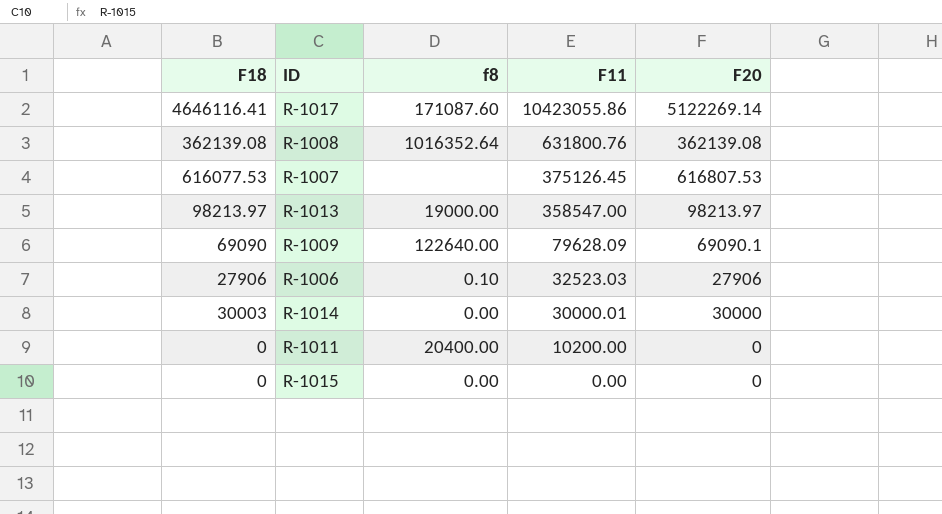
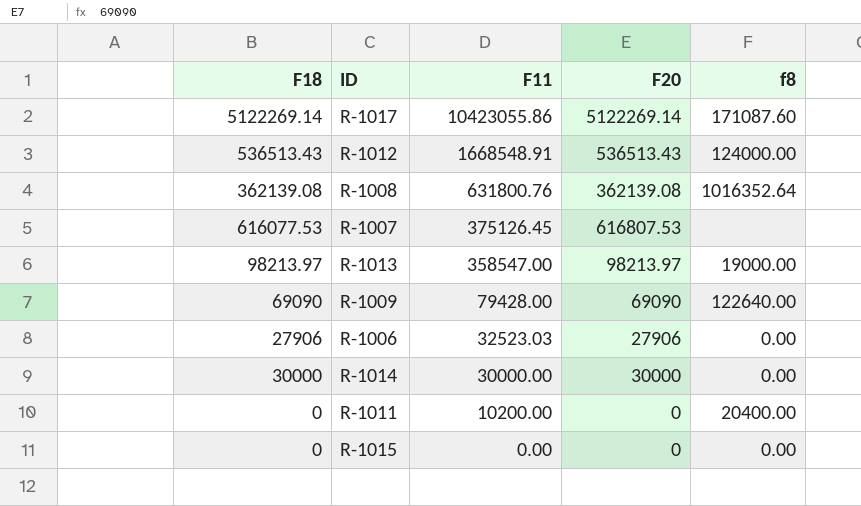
column f8 | position: 3 -> 5
R-1017 | F18: 4646116.41 -> 5122269.14
row R-1012: none -> 536513.43 | 1668548.91 | 536513.43 | 124000.00
R-1009 | F11: 79628.09 -> 79428.00
R-1009 | F20: 69090.1 -> 69090
R-1006 | f8: 0.10 -> 0.00
R-1014 | F18: 30003 -> 30000
R-1014 | F11: 30000.01 -> 30000.00

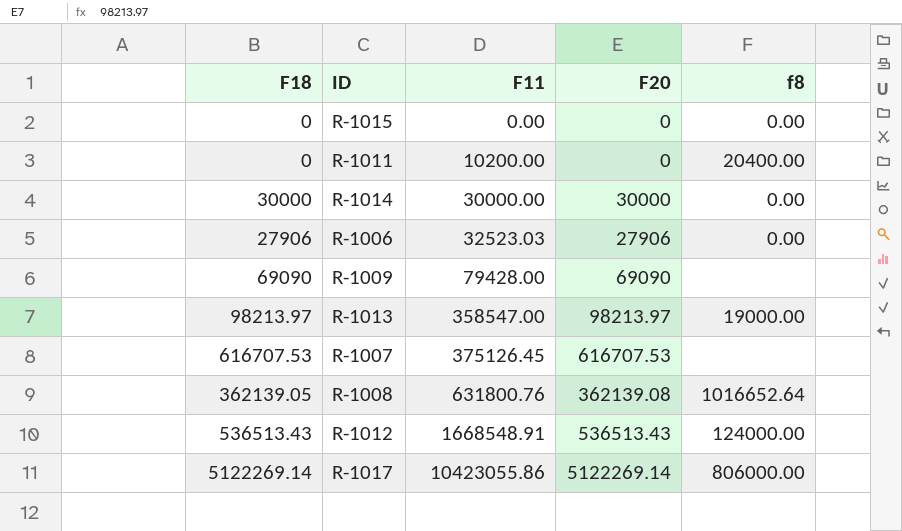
row order: F11 descending -> F11 ascending
R-1009 | f8: 122640.00 -> none
R-1007 | F18: 616077.53 -> 616707.53
R-1007 | F20: 616807.53 -> 616707.53
R-1008 | F18: 362139.08 -> 362139.05
R-1008 | f8: 1016352.64 -> 1016652.64
R-1017 | f8: 171087.60 -> 806000.00

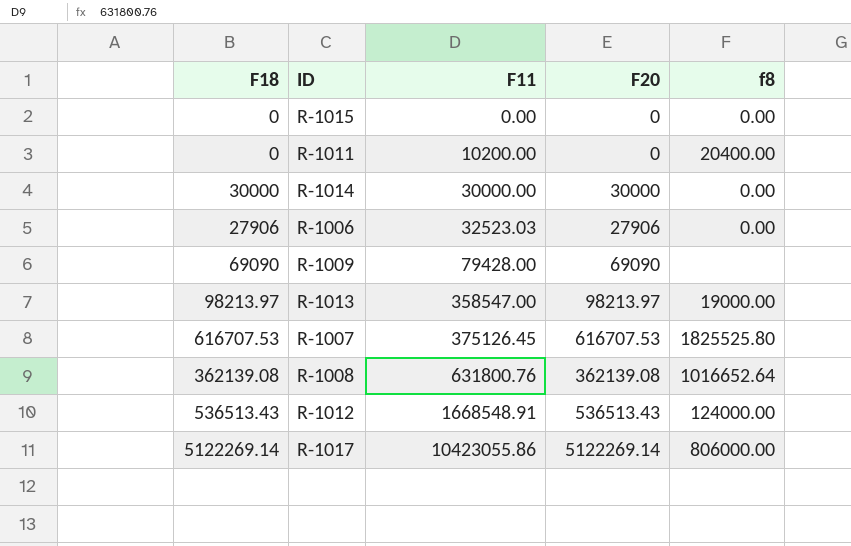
R-1007 | f8: none -> 1825525.80
R-1008 | F18: 362139.05 -> 362139.08

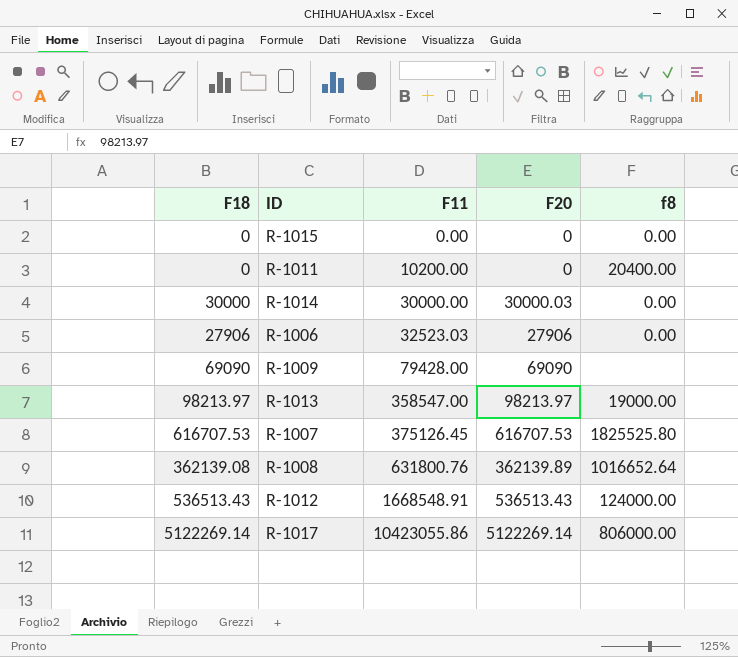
R-1014 | F20: 30000 -> 30000.03
R-1008 | F20: 362139.08 -> 362139.89

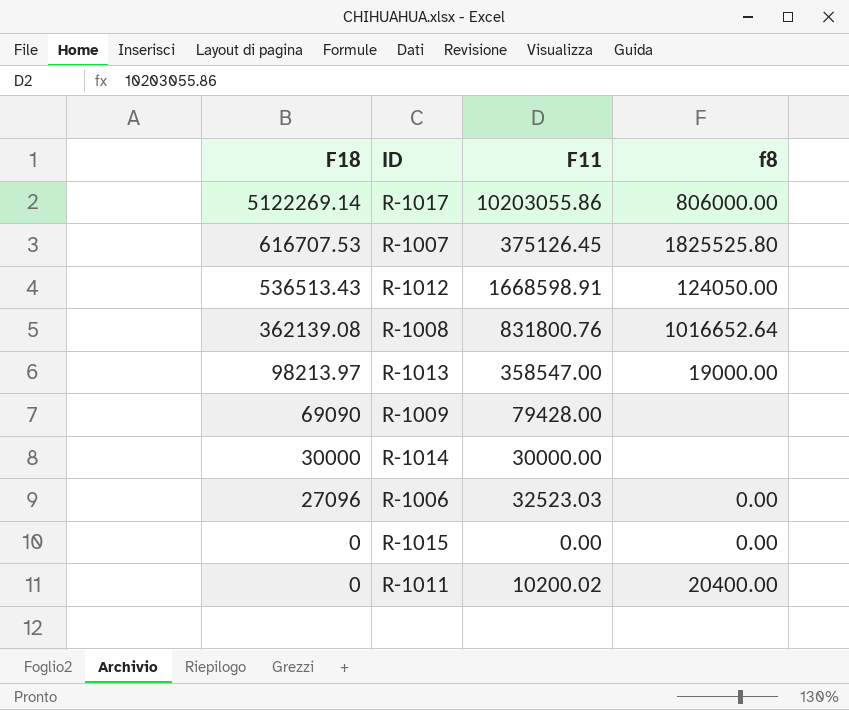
row order: F11 ascending -> F18 descending
column F20 | position: 4 -> none
R-1017 | F11: 10423055.86 -> 10203055.86
R-1012 | F11: 1668548.91 -> 1668598.91
R-1012 | f8: 124000.00 -> 124050.00
R-1008 | F11: 631800.76 -> 831800.76
R-1014 | f8: 0.00 -> none
R-1006 | F18: 27906 -> 27096
R-1011 | F11: 10200.00 -> 10200.02

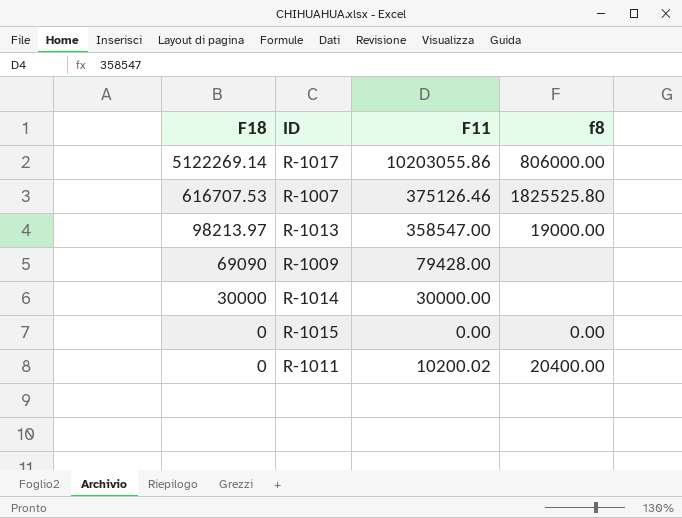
row R-1012: 536513.43 | 1668598.91 | 124050.00 -> none
row R-1008: 362139.08 | 831800.76 | 1016652.64 -> none
row R-1006: 27096 | 32523.03 | 0.00 -> none
R-1007 | F11: 375126.45 -> 375126.46

